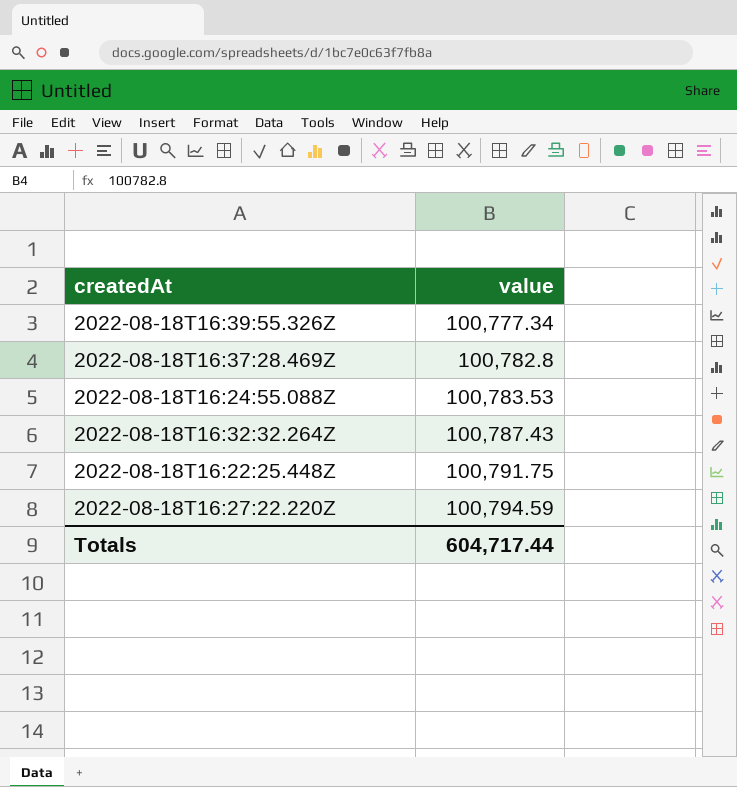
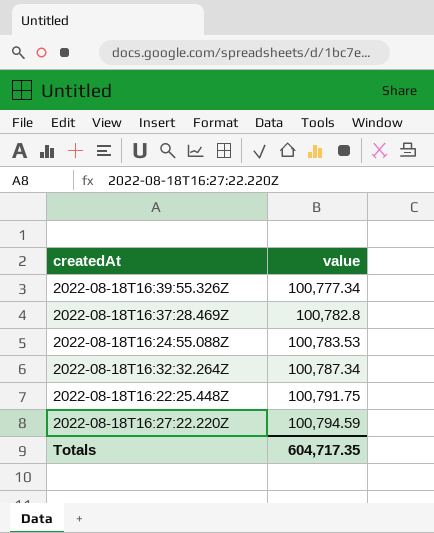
2022-08-18T16:32:32.264Z | value: 100,787.43 -> 100,787.34
Totals | value: 604,717.44 -> 604,717.35

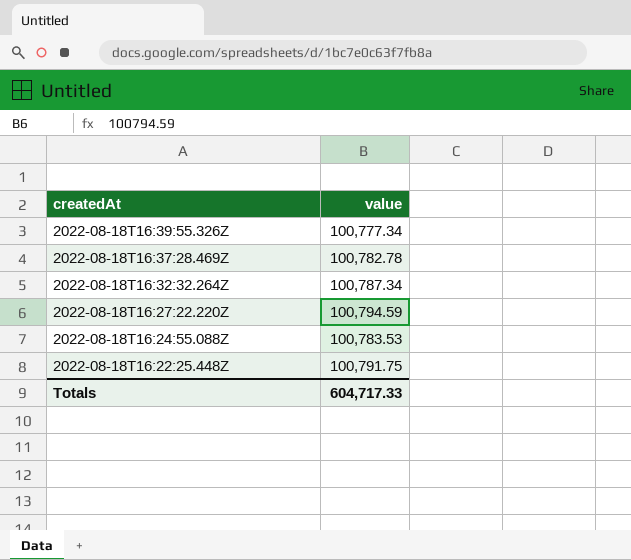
row order: value ascending -> createdAt descending
2022-08-18T16:37:28.469Z | value: 100,782.8 -> 100,782.78
Totals | value: 604,717.35 -> 604,717.33

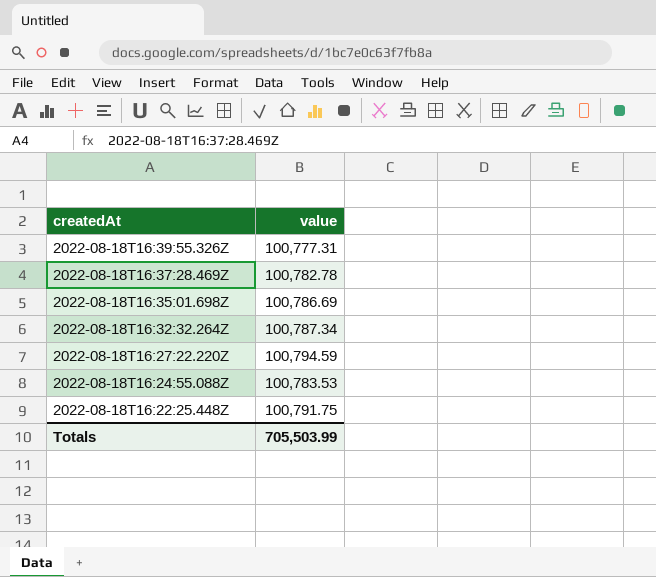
2022-08-18T16:39:55.326Z | value: 100,777.34 -> 100,777.31
row 2022-08-18T16:35:01.698Z: none -> 100,786.69
Totals | value: 604,717.33 -> 705,503.99

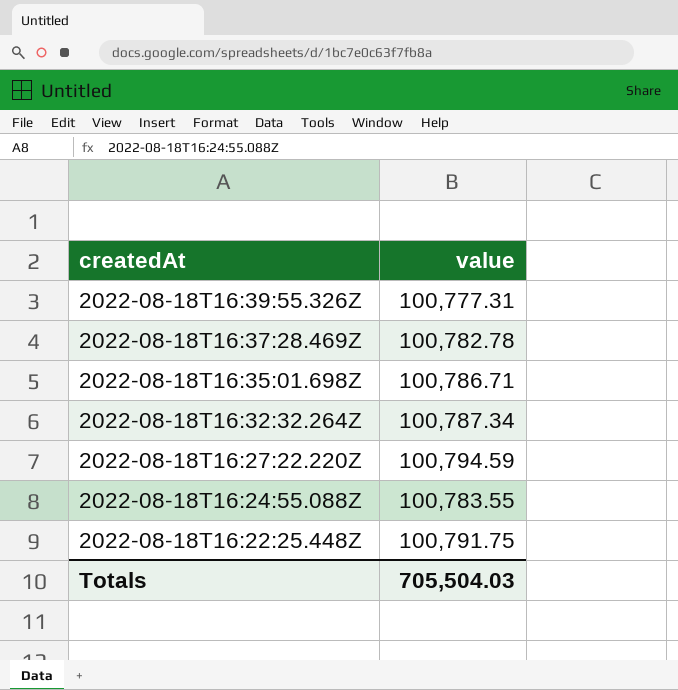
2022-08-18T16:35:01.698Z | value: 100,786.69 -> 100,786.71
2022-08-18T16:24:55.088Z | value: 100,783.53 -> 100,783.55
Totals | value: 705,503.99 -> 705,504.03

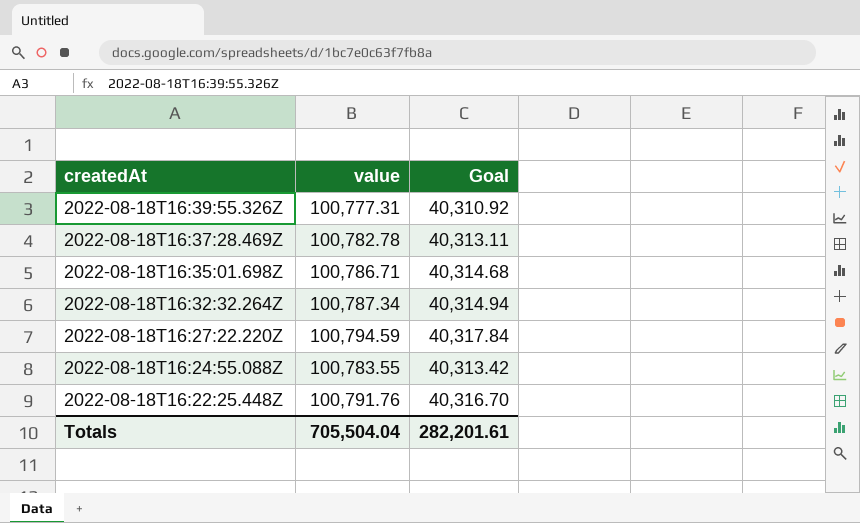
column Goal | formula: none -> [value] * 0.4
2022-08-18T16:22:25.448Z | value: 100,791.75 -> 100,791.76
Totals | value: 705,504.03 -> 705,504.04

